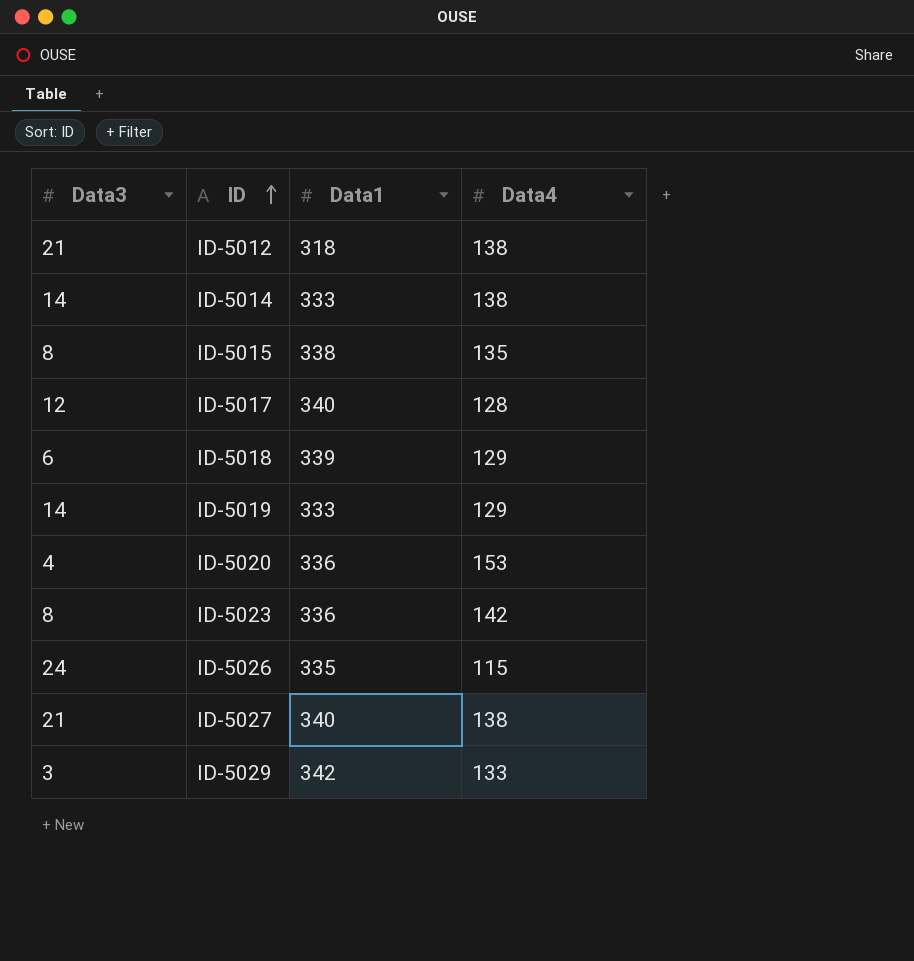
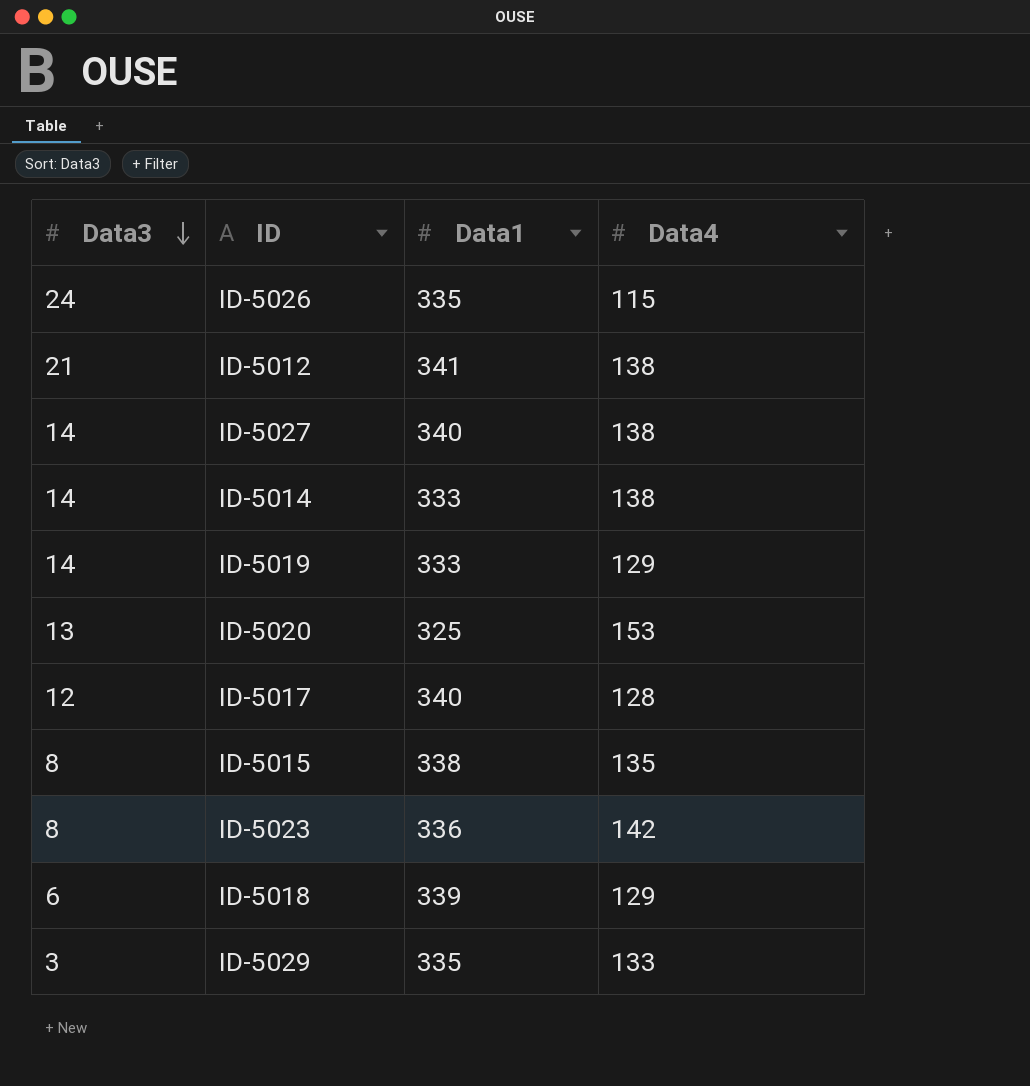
row order: ID ascending -> Data3 descending
ID-5012 | Data1: 318 -> 341
ID-5027 | Data3: 21 -> 14
ID-5020 | Data3: 4 -> 13
ID-5020 | Data1: 336 -> 325
ID-5029 | Data1: 342 -> 335

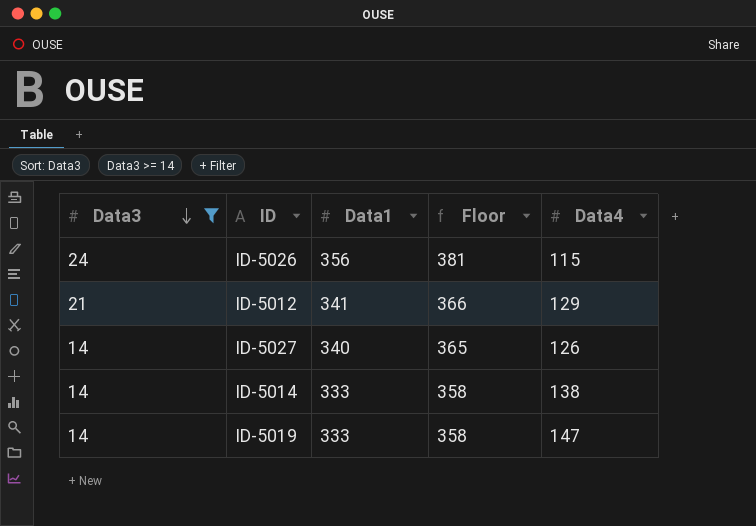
filter: none -> Data3 >= 14
column Floor | formula: none -> [Data1] + 25
ID-5026 | Data1: 335 -> 356
ID-5012 | Data4: 138 -> 129
ID-5027 | Data4: 138 -> 126
ID-5019 | Data4: 129 -> 147

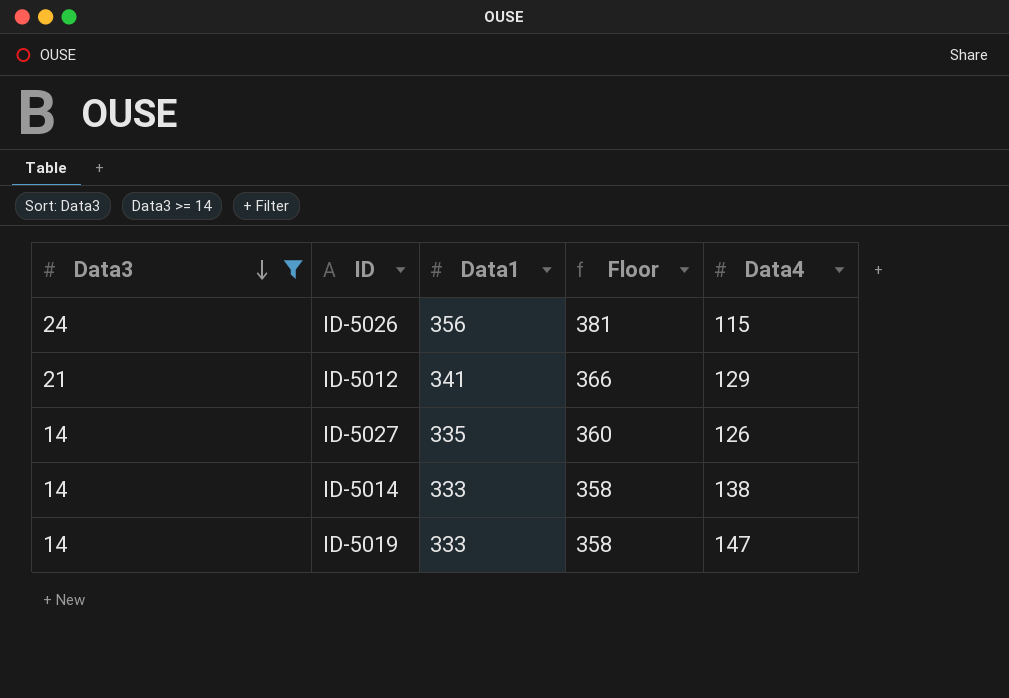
ID-5027 | Data1: 340 -> 335
ID-5027 | Floor: 365 -> 360

